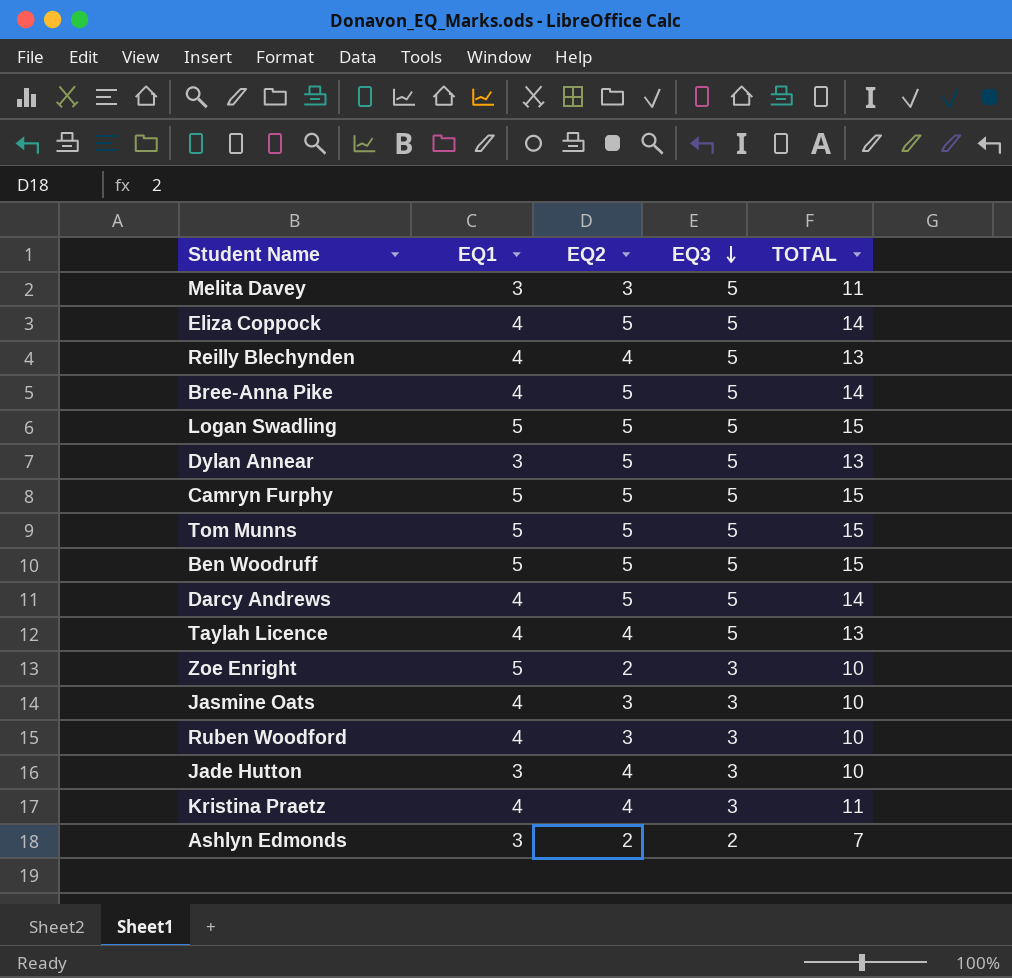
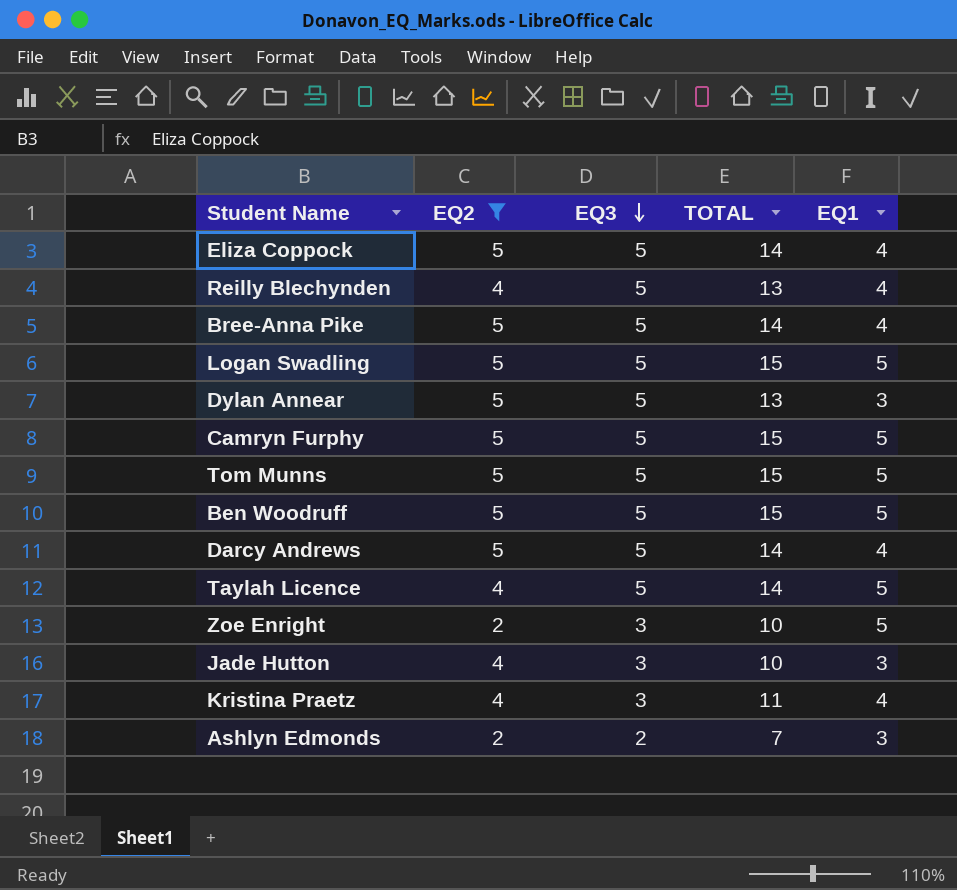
filter: none -> EQ2 != 3
column EQ1 | position: 2 -> 5
Taylah Licence | TOTAL: 13 -> 14
Taylah Licence | EQ1: 4 -> 5

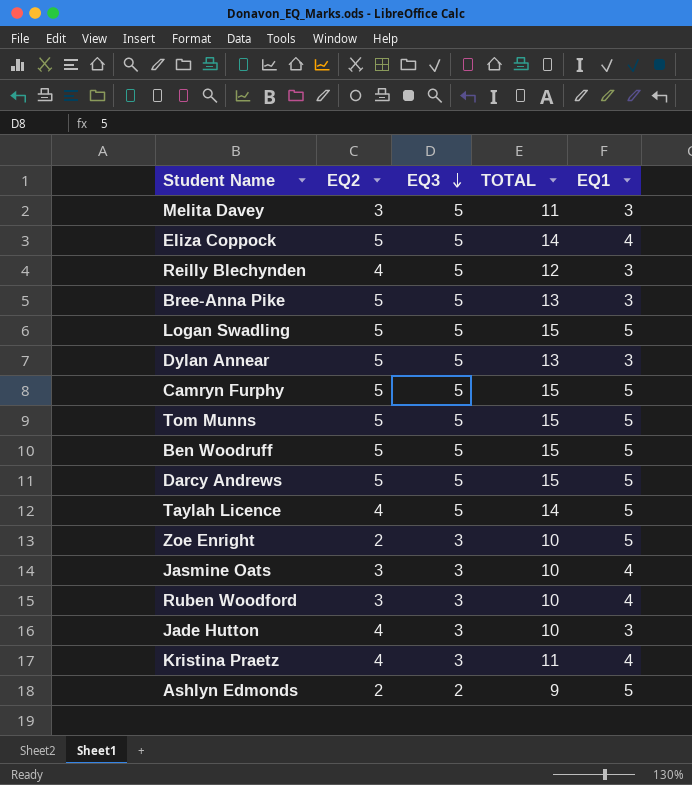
filter: EQ2 != 3 -> none
Reilly Blechynden | TOTAL: 13 -> 12
Reilly Blechynden | EQ1: 4 -> 3
Bree-Anna Pike | TOTAL: 14 -> 13
Bree-Anna Pike | EQ1: 4 -> 3
Darcy Andrews | TOTAL: 14 -> 15
Darcy Andrews | EQ1: 4 -> 5
Ashlyn Edmonds | TOTAL: 7 -> 9
Ashlyn Edmonds | EQ1: 3 -> 5

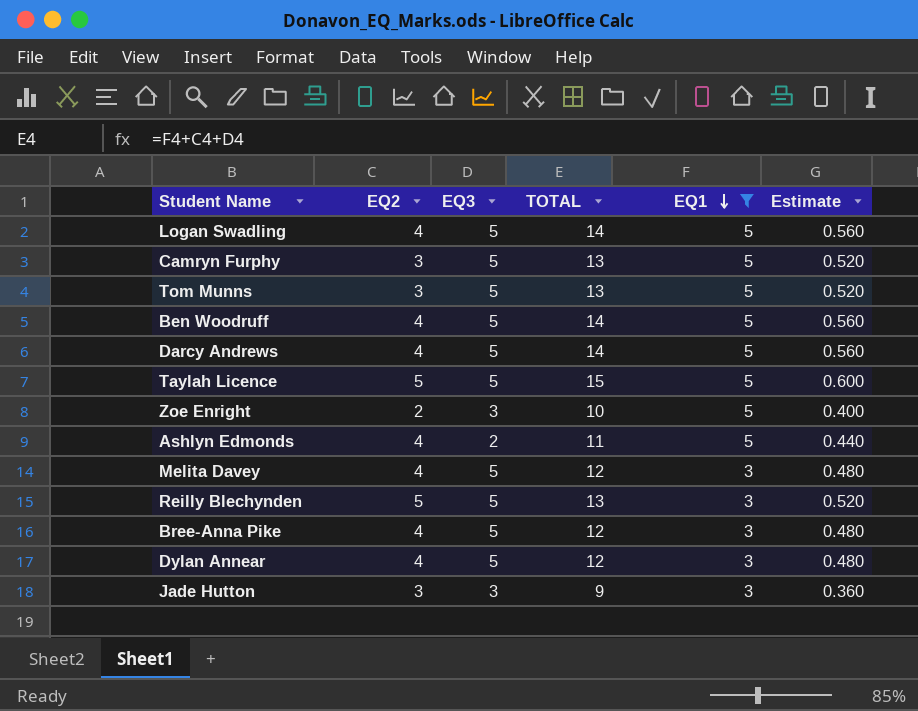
filter: none -> EQ1 != 4
row order: EQ3 descending -> EQ1 descending
column Estimate | formula: none -> [TOTAL] * 0.04
Logan Swadling | EQ2: 5 -> 4
Logan Swadling | TOTAL: 15 -> 14
Camryn Furphy | EQ2: 5 -> 3
Camryn Furphy | TOTAL: 15 -> 13
Tom Munns | EQ2: 5 -> 3
Tom Munns | TOTAL: 15 -> 13
Ben Woodruff | EQ2: 5 -> 4
Ben Woodruff | TOTAL: 15 -> 14
Darcy Andrews | EQ2: 5 -> 4
Darcy Andrews | TOTAL: 15 -> 14
Taylah Licence | EQ2: 4 -> 5
Taylah Licence | TOTAL: 14 -> 15
Ashlyn Edmonds | EQ2: 2 -> 4
Ashlyn Edmonds | TOTAL: 9 -> 11
Melita Davey | EQ2: 3 -> 4
Melita Davey | TOTAL: 11 -> 12
Reilly Blechynden | EQ2: 4 -> 5
Reilly Blechynden | TOTAL: 12 -> 13
Bree-Anna Pike | EQ2: 5 -> 4
Bree-Anna Pike | TOTAL: 13 -> 12
Dylan Annear | EQ2: 5 -> 4
Dylan Annear | TOTAL: 13 -> 12
Jade Hutton | EQ2: 4 -> 3
Jade Hutton | TOTAL: 10 -> 9

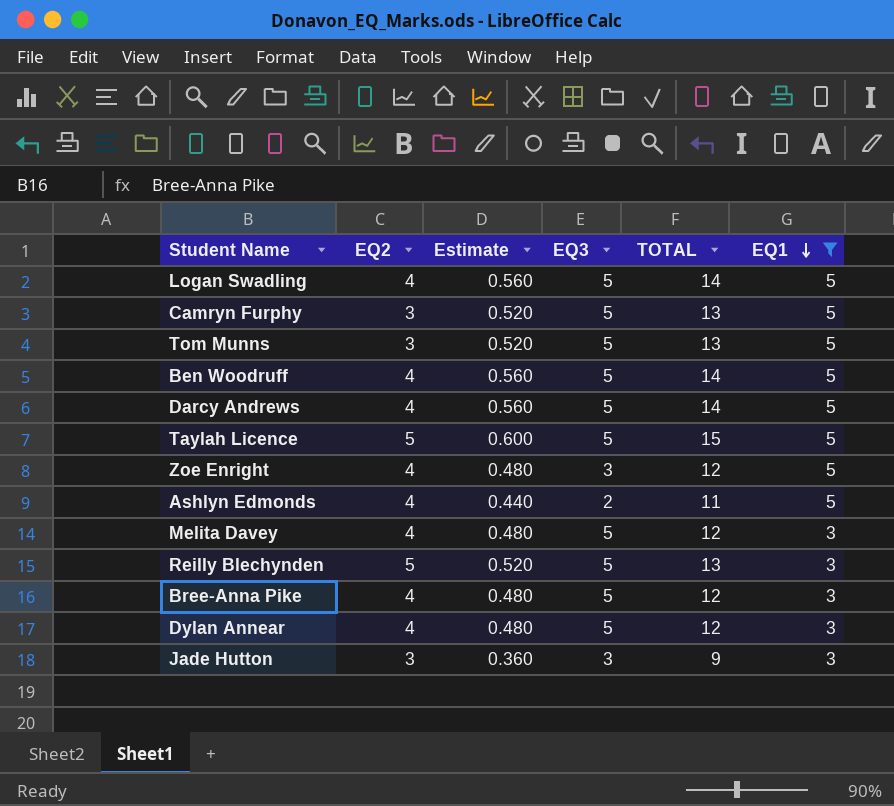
column Estimate | position: 6 -> 3
Zoe Enright | EQ2: 2 -> 4
Zoe Enright | Estimate: 0.400 -> 0.480
Zoe Enright | TOTAL: 10 -> 12

